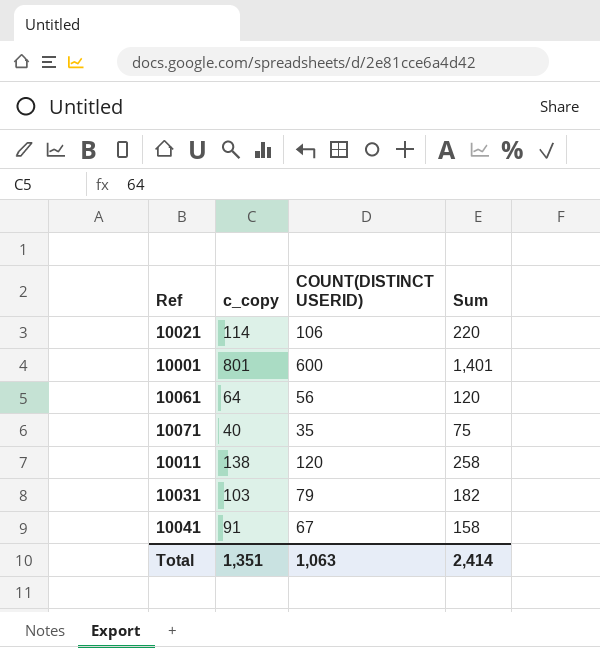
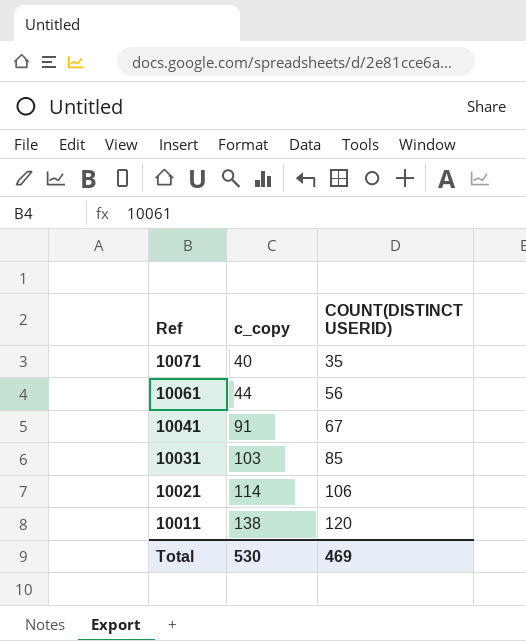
row order: none -> Ref descending
column Sum | formula: [c_copy] + [COUNT(DISTINCT USERID)] -> none
row 10001: 801 | 600 | 1,401 -> none
10061 | c_copy: 64 -> 44
10031 | COUNT(DISTINCT USERID): 79 -> 85
Total | c_copy: 1,351 -> 530
Total | COUNT(DISTINCT USERID): 1,063 -> 469

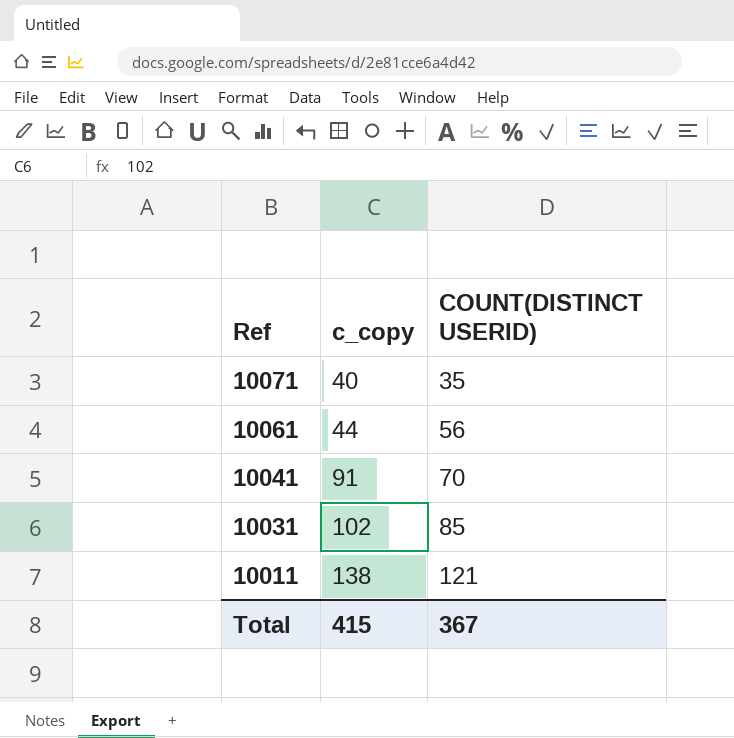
row 10021: 114 | 106 -> none
10041 | COUNT(DISTINCT USERID): 67 -> 70
10031 | c_copy: 103 -> 102
10011 | COUNT(DISTINCT USERID): 120 -> 121
Total | c_copy: 530 -> 415
Total | COUNT(DISTINCT USERID): 469 -> 367

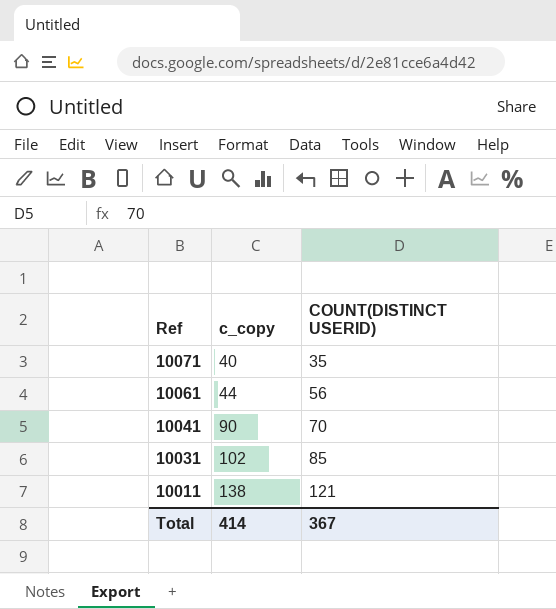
10041 | c_copy: 91 -> 90
Total | c_copy: 415 -> 414

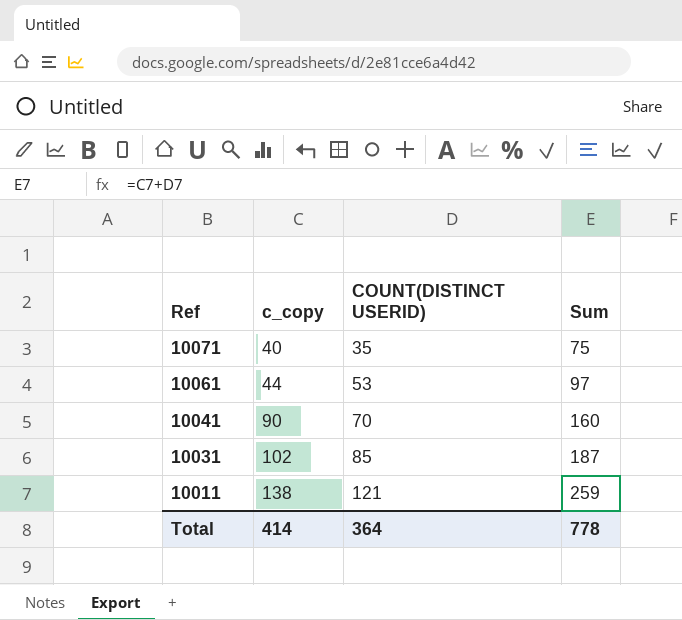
column Sum | formula: none -> [c_copy] + [COUNT(DISTINCT USERID)]
10061 | COUNT(DISTINCT USERID): 56 -> 53
Total | COUNT(DISTINCT USERID): 367 -> 364

